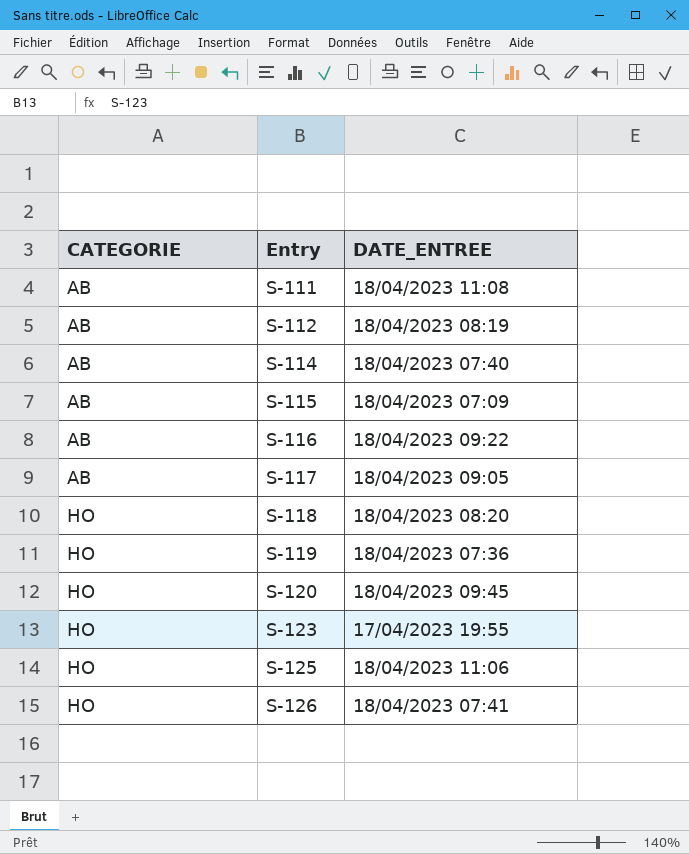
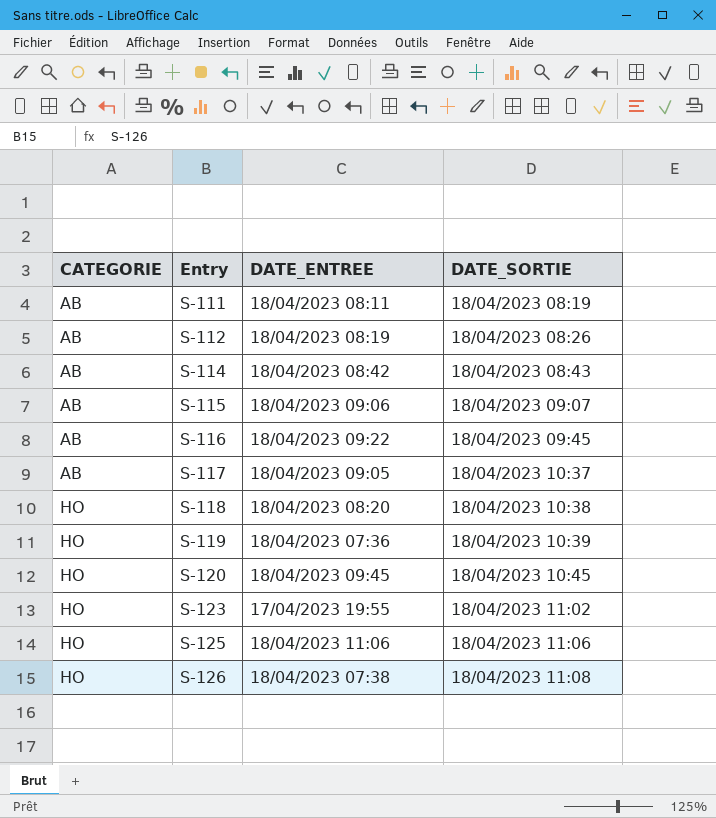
column DATE_SORTIE | position: none -> 4
S-111 | DATE_ENTREE: 18/04/2023 11:08 -> 18/04/2023 08:11
S-114 | DATE_ENTREE: 18/04/2023 07:40 -> 18/04/2023 08:42
S-115 | DATE_ENTREE: 18/04/2023 07:09 -> 18/04/2023 09:06
S-126 | DATE_ENTREE: 18/04/2023 07:41 -> 18/04/2023 07:38

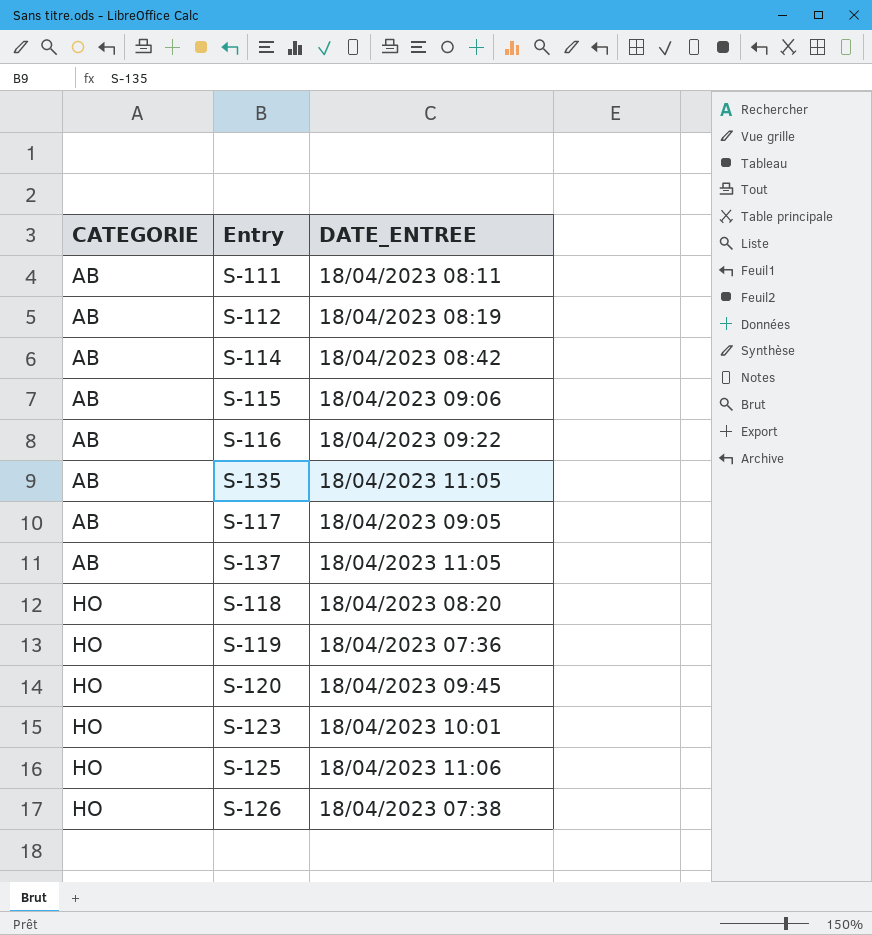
column DATE_SORTIE | position: 4 -> none
row S-135: none -> AB | 18/04/2023 11:05
row S-137: none -> AB | 18/04/2023 11:05
S-123 | DATE_ENTREE: 17/04/2023 19:55 -> 18/04/2023 10:01

